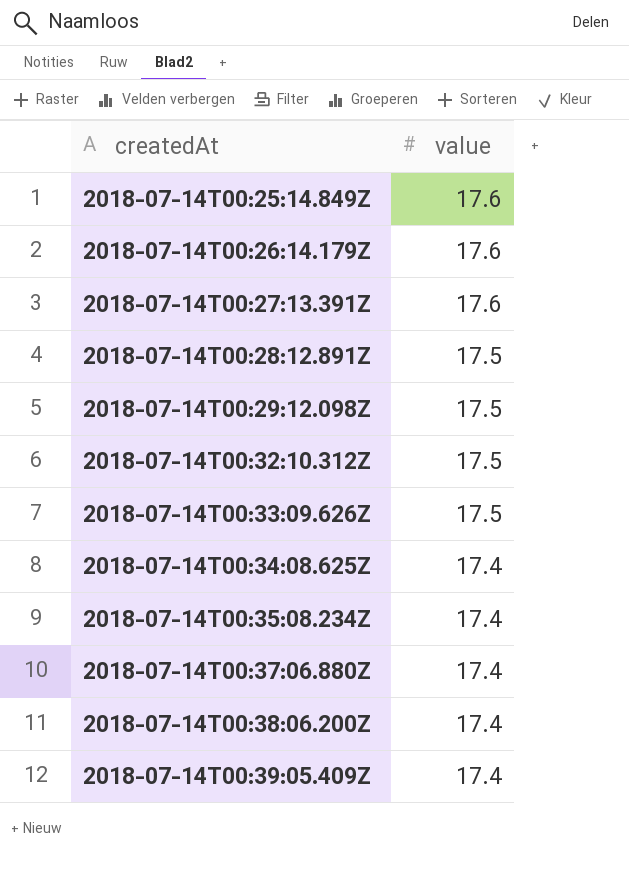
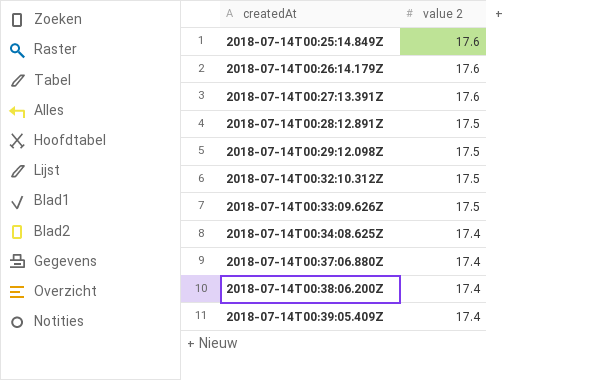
column name: value -> value 2
row 2018-07-14T00:35:08.234Z: 17.4 -> none

